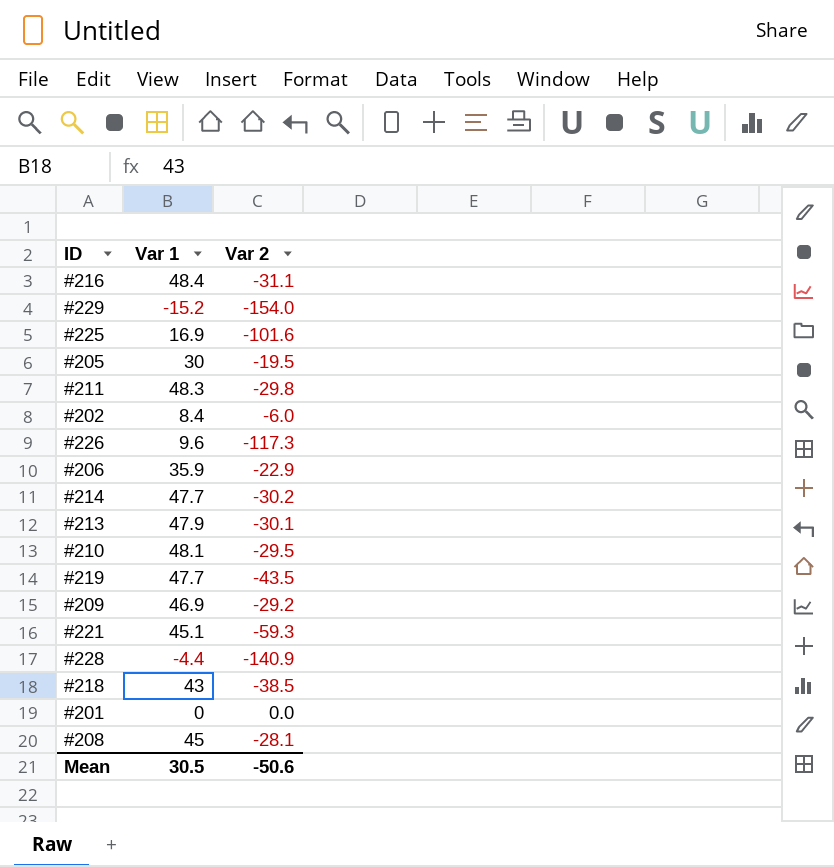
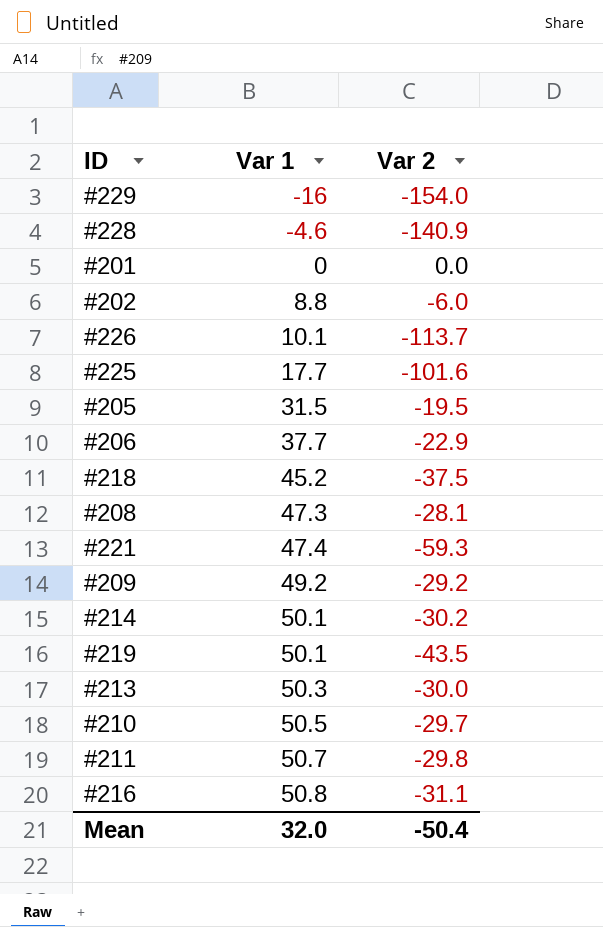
row order: none -> Var 1 ascending
#229 | Var 1: -15.2 -> -16
#228 | Var 1: -4.4 -> -4.6
#202 | Var 1: 8.4 -> 8.8
#226 | Var 1: 9.6 -> 10.1
#226 | Var 2: -117.3 -> -113.7
#225 | Var 1: 16.9 -> 17.7
#205 | Var 1: 30 -> 31.5
#206 | Var 1: 35.9 -> 37.7
#218 | Var 1: 43 -> 45.2
#218 | Var 2: -38.5 -> -37.5
#208 | Var 1: 45 -> 47.3
#221 | Var 1: 45.1 -> 47.4
#209 | Var 1: 46.9 -> 49.2
#214 | Var 1: 47.7 -> 50.1
#219 | Var 1: 47.7 -> 50.1
#213 | Var 1: 47.9 -> 50.3
#213 | Var 2: -30.1 -> -30.0
#210 | Var 1: 48.1 -> 50.5
#210 | Var 2: -29.5 -> -29.7
#211 | Var 1: 48.3 -> 50.7
#216 | Var 1: 48.4 -> 50.8
Mean | Var 1: 30.5 -> 32.0
Mean | Var 2: -50.6 -> -50.4

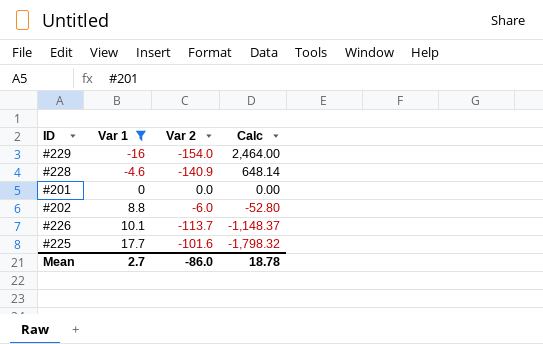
filter: none -> Var 1 <= 17.7
column Calc | formula: none -> [Var 1] * [Var 2]
Mean | Var 1: 32.0 -> 2.7
Mean | Var 2: -50.4 -> -86.0

